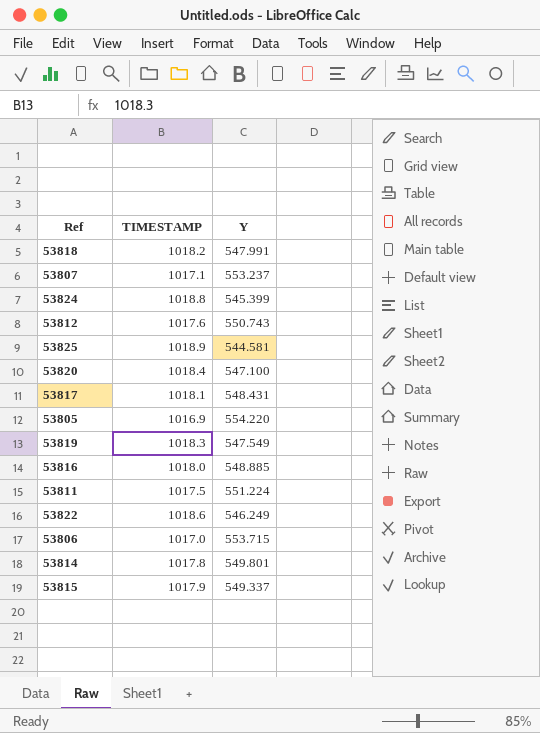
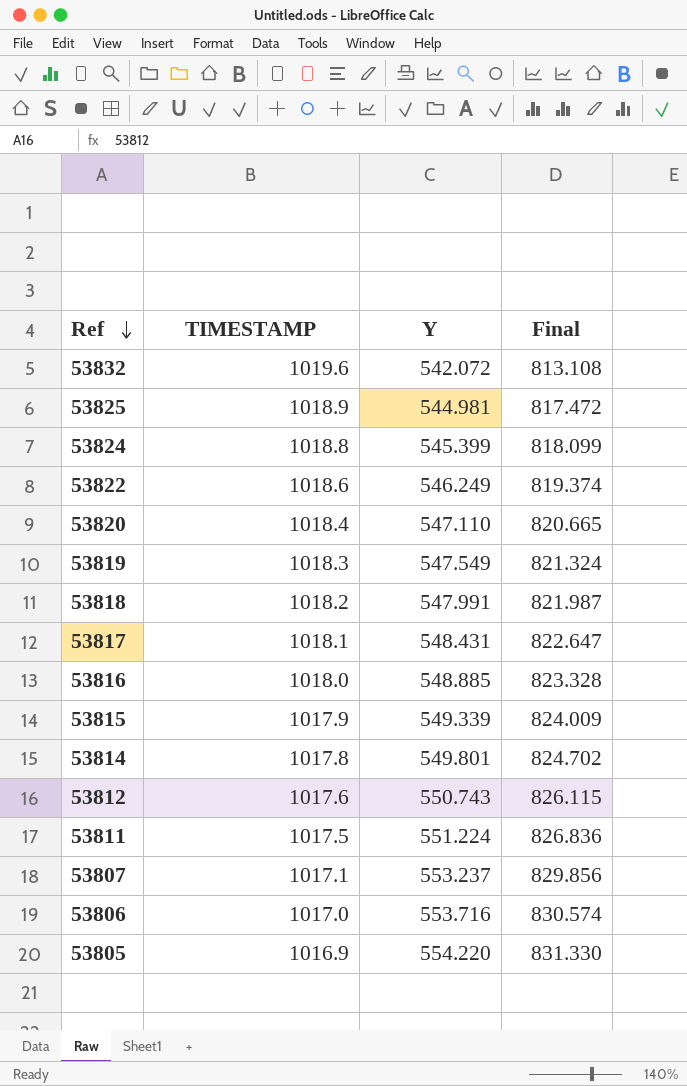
row order: none -> Ref descending
column Final | formula: none -> [Y] * 1.5
row 53832: none -> 1019.6 | 542.072 | 813.108
53825 | Y: 544.581 -> 544.981
53820 | Y: 547.100 -> 547.110
53815 | Y: 549.337 -> 549.339
53806 | Y: 553.715 -> 553.716

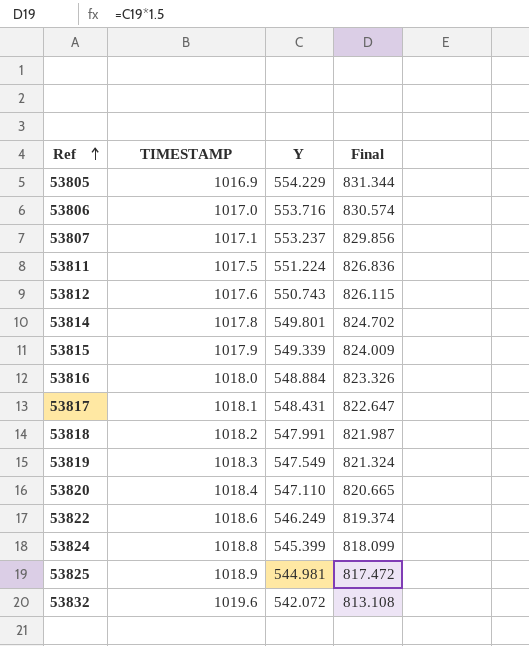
row order: Ref descending -> Ref ascending
53805 | Y: 554.220 -> 554.229
53805 | Final: 831.330 -> 831.344
53816 | Y: 548.885 -> 548.884
53816 | Final: 823.328 -> 823.326

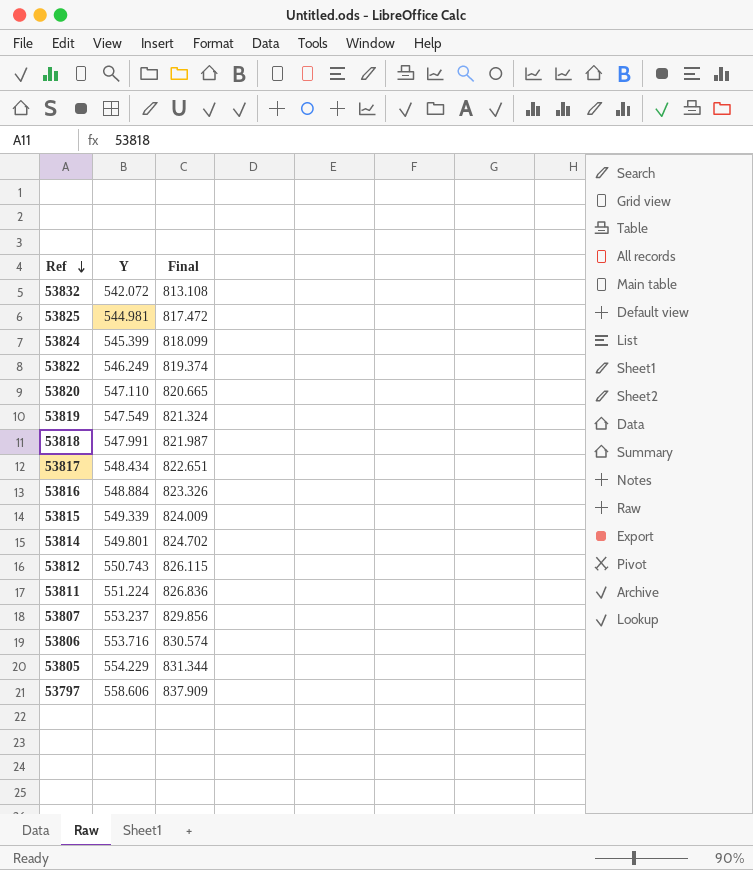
row order: Ref ascending -> Ref descending
column TIMESTAMP | position: 2 -> none
53817 | Y: 548.431 -> 548.434
53817 | Final: 822.647 -> 822.651
row 53797: none -> 558.606 | 837.909

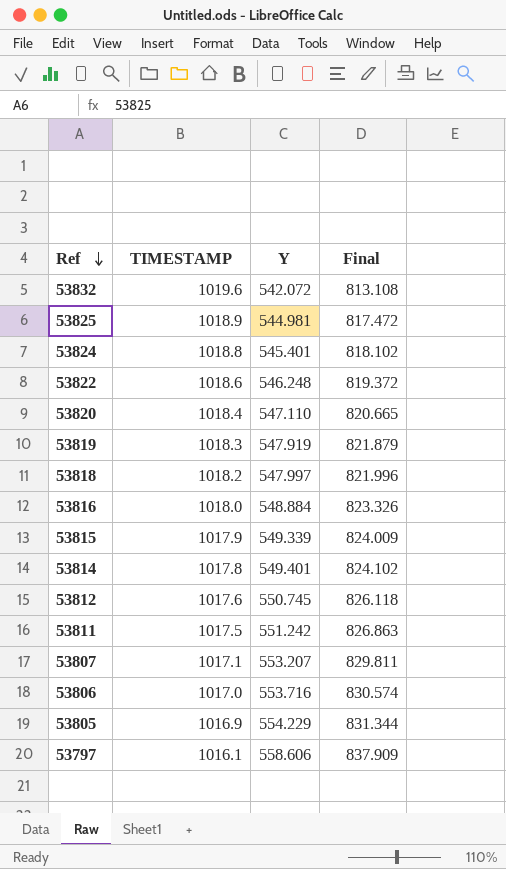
column TIMESTAMP | position: none -> 2
row 53817: 548.434 | 822.651 -> none
53824 | Y: 545.399 -> 545.401
53824 | Final: 818.099 -> 818.102
53822 | Y: 546.249 -> 546.248
53822 | Final: 819.374 -> 819.372
53819 | Y: 547.549 -> 547.919
53819 | Final: 821.324 -> 821.879
53818 | Y: 547.991 -> 547.997
53818 | Final: 821.987 -> 821.996
53814 | Y: 549.801 -> 549.401
53814 | Final: 824.702 -> 824.102
53812 | Y: 550.743 -> 550.745
53812 | Final: 826.115 -> 826.118
53811 | Y: 551.224 -> 551.242
53811 | Final: 826.836 -> 826.863
53807 | Y: 553.237 -> 553.207
53807 | Final: 829.856 -> 829.811

